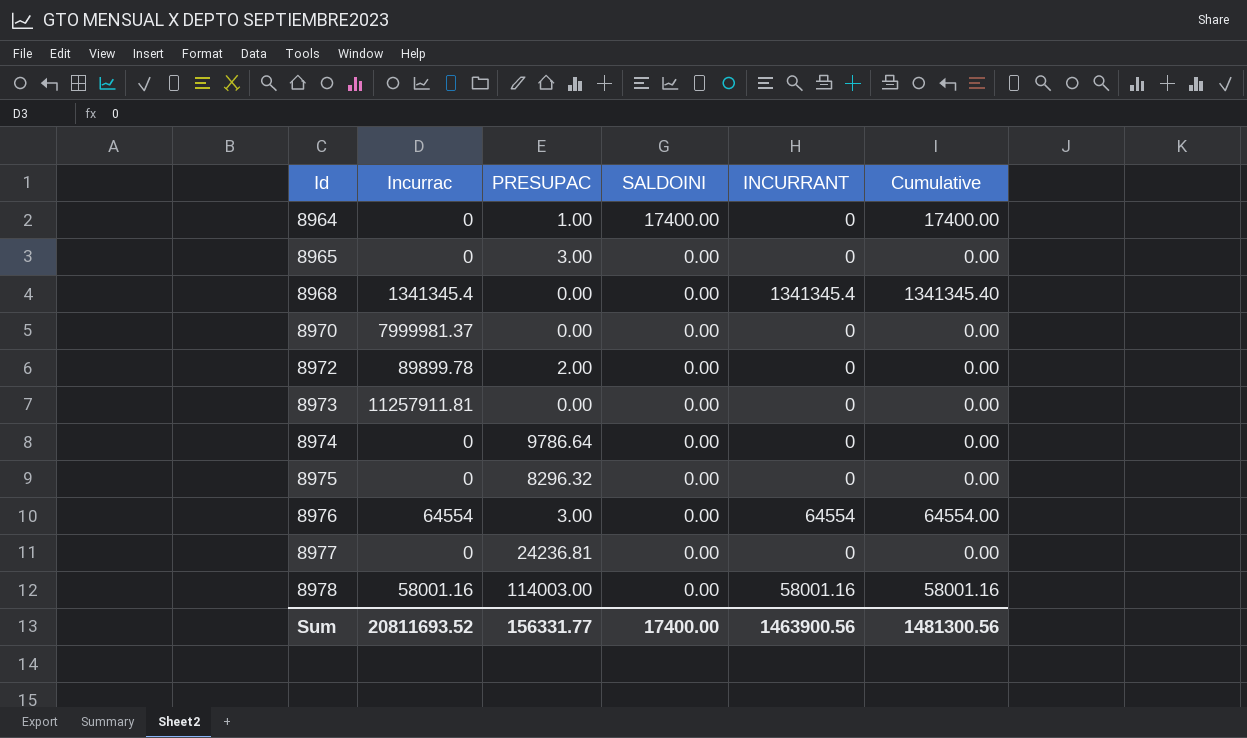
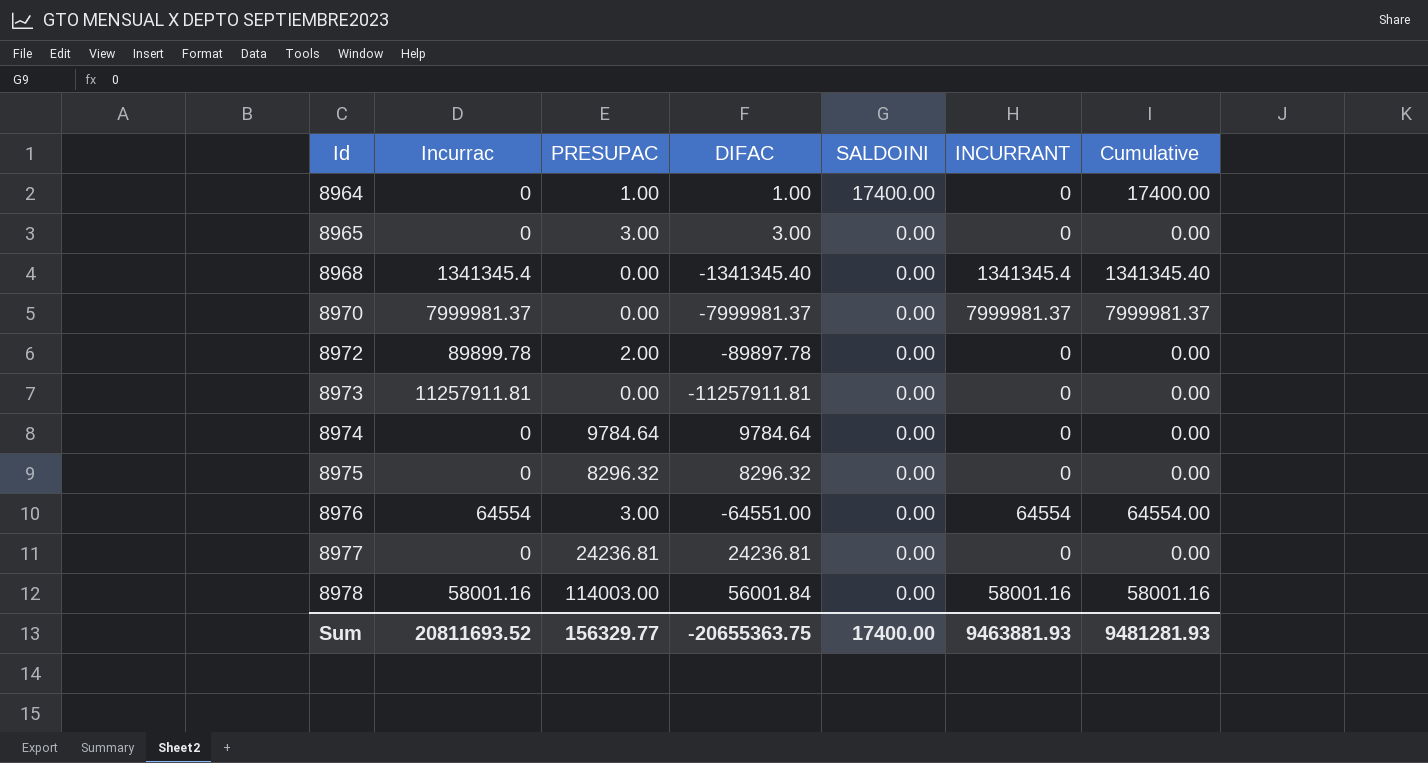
column DIFAC | formula: none -> [PRESUPAC] - [Incurrac]
8970 | INCURRANT: 0 -> 7999981.37
8970 | Cumulative: 0.00 -> 7999981.37
8974 | PRESUPAC: 9786.64 -> 9784.64
Sum | PRESUPAC: 156331.77 -> 156329.77
Sum | INCURRANT: 1463900.56 -> 9463881.93
Sum | Cumulative: 1481300.56 -> 9481281.93

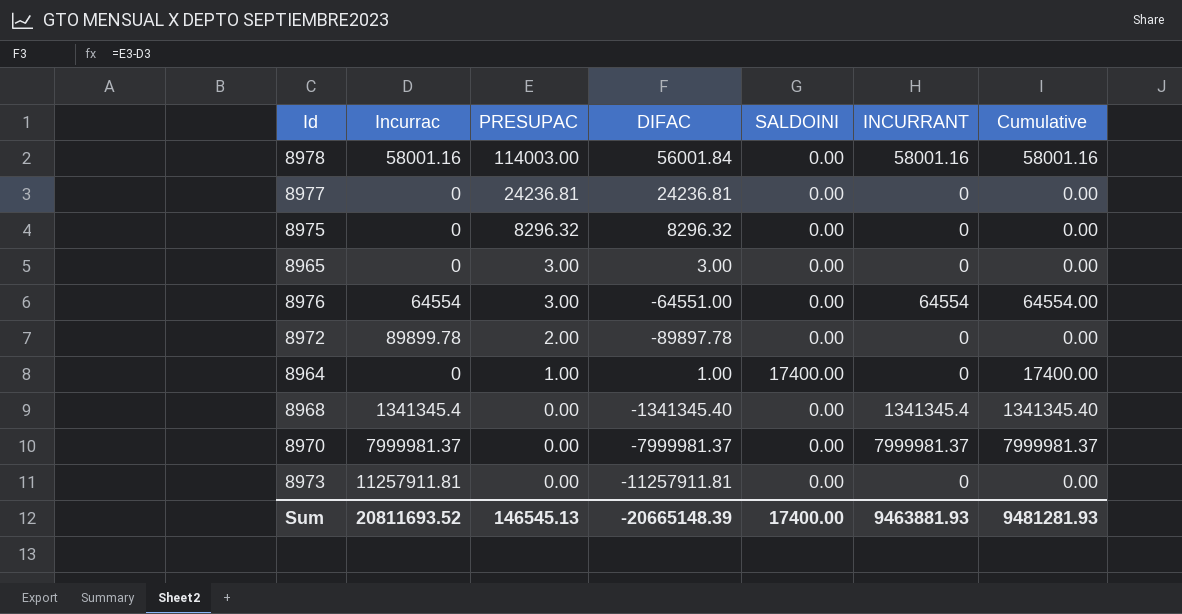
row order: Id ascending -> PRESUPAC descending
row 8974: 0 | 9784.64 | 9784.64 | 0.00 | 0 | 0.00 -> none
Sum | PRESUPAC: 156329.77 -> 146545.13
Sum | DIFAC: -20655363.75 -> -20665148.39

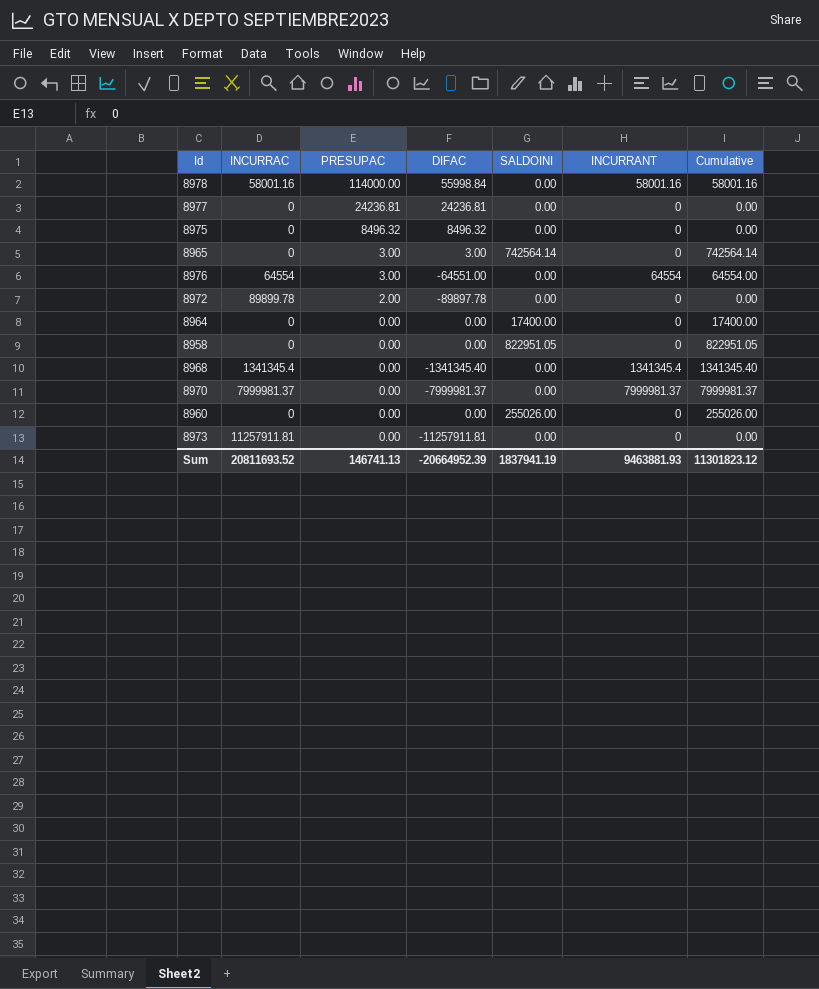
column name: Incurrac -> INCURRAC
8978 | PRESUPAC: 114003.00 -> 114000.00
8978 | DIFAC: 56001.84 -> 55998.84
8975 | PRESUPAC: 8296.32 -> 8496.32
8975 | DIFAC: 8296.32 -> 8496.32
8965 | SALDOINI: 0.00 -> 742564.14
8965 | Cumulative: 0.00 -> 742564.14
8964 | PRESUPAC: 1.00 -> 0.00
8964 | DIFAC: 1.00 -> 0.00
row 8958: none -> 0 | 0.00 | 0.00 | 822951.05 | 0 | 822951.05
row 8960: none -> 0 | 0.00 | 0.00 | 255026.00 | 0 | 255026.00
Sum | PRESUPAC: 146545.13 -> 146741.13
Sum | DIFAC: -20665148.39 -> -20664952.39
Sum | SALDOINI: 17400.00 -> 1837941.19
Sum | Cumulative: 9481281.93 -> 11301823.12

